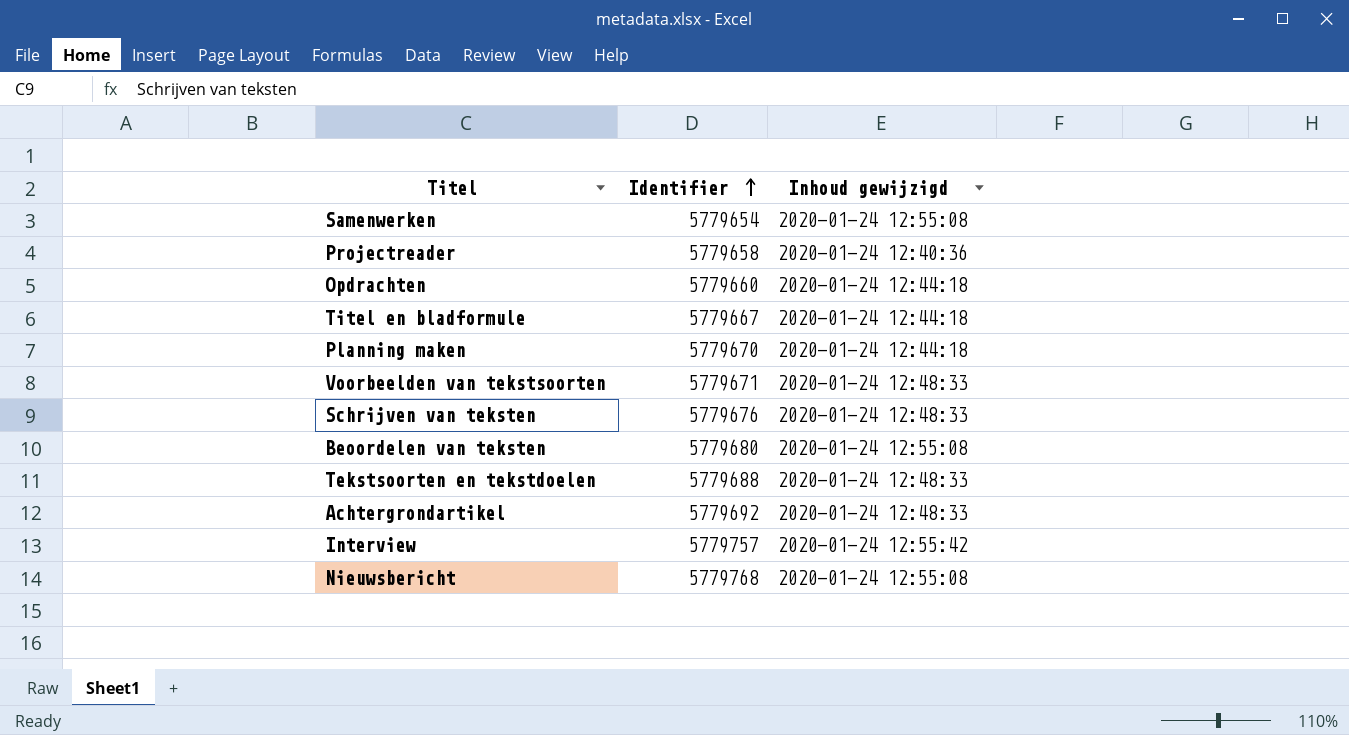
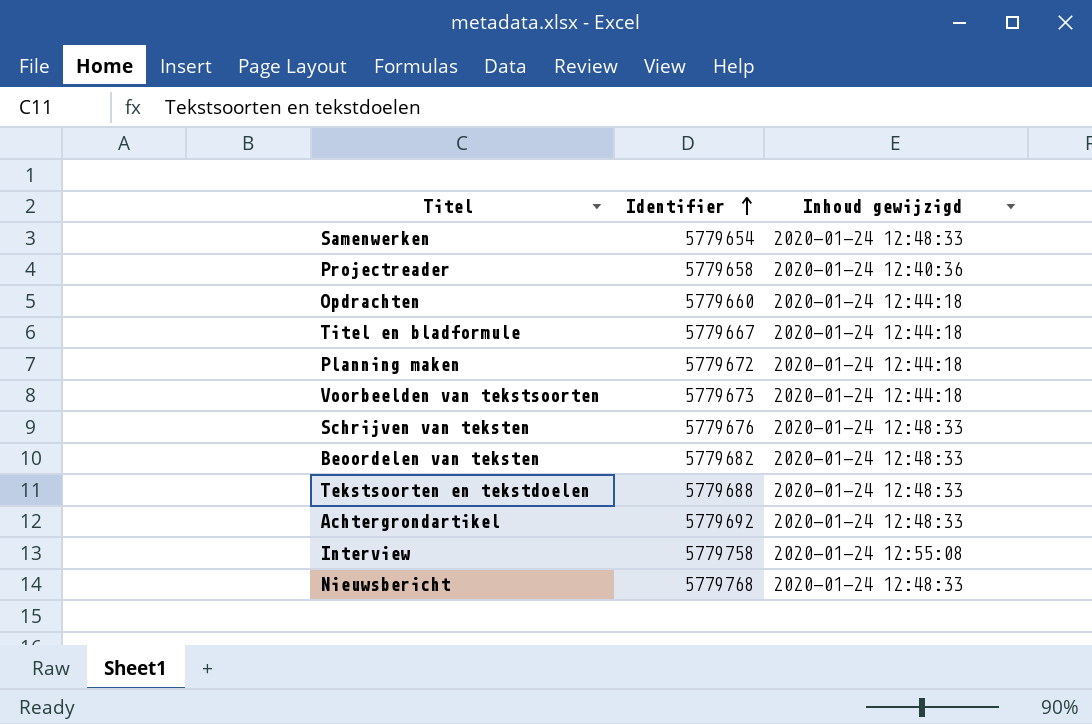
Samenwerken | Inhoud gewijzigd: 2020-01-24 12:55:08 -> 2020-01-24 12:48:33
Planning maken | Identifier: 5779670 -> 5779672
Voorbeelden van tekstsoorten | Identifier: 5779671 -> 5779673
Voorbeelden van tekstsoorten | Inhoud gewijzigd: 2020-01-24 12:48:33 -> 2020-01-24 12:44:18
Beoordelen van teksten | Identifier: 5779680 -> 5779682
Beoordelen van teksten | Inhoud gewijzigd: 2020-01-24 12:55:08 -> 2020-01-24 12:48:33
Interview | Identifier: 5779757 -> 5779758
Interview | Inhoud gewijzigd: 2020-01-24 12:55:42 -> 2020-01-24 12:55:08
Nieuwsbericht | Inhoud gewijzigd: 2020-01-24 12:55:08 -> 2020-01-24 12:48:33

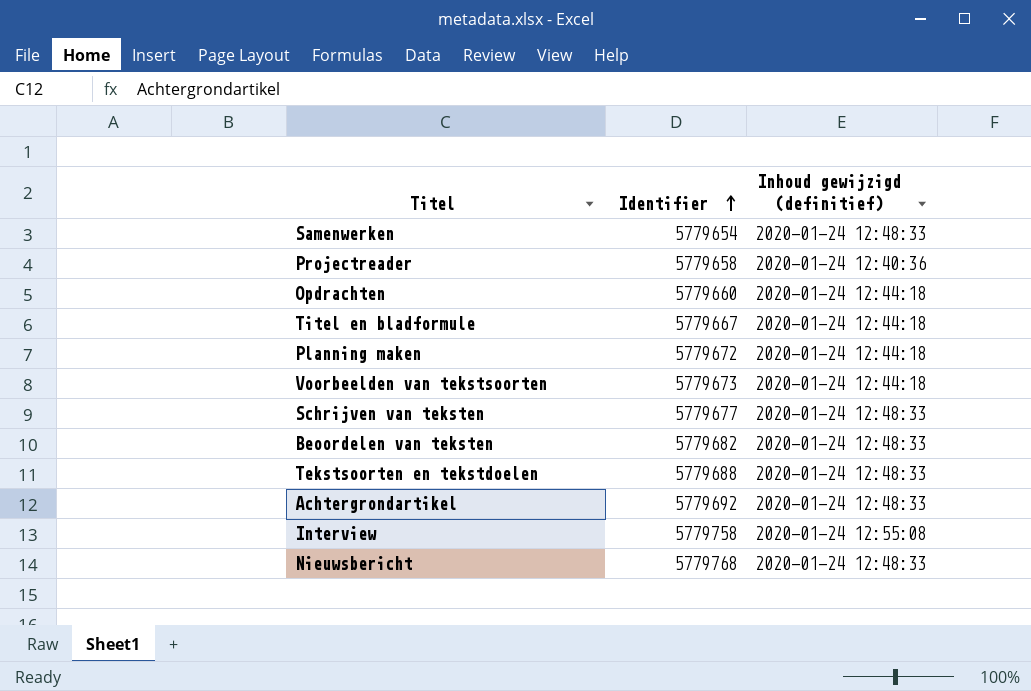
column name: Inhoud gewijzigd -> Inhoud gewijzigd (definitief)
Schrijven van teksten | Identifier: 5779676 -> 5779677

